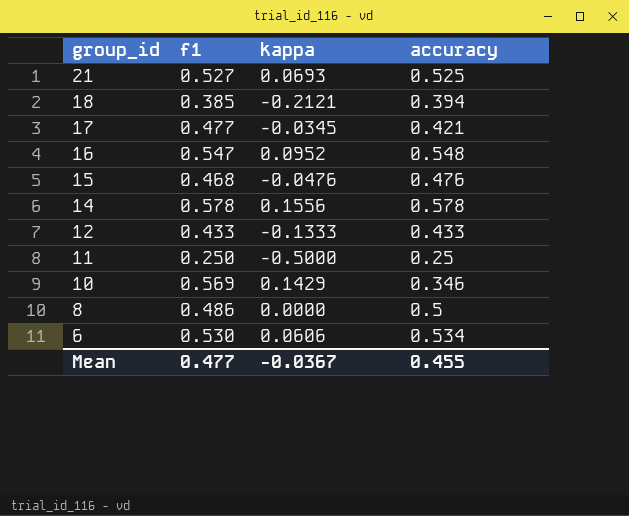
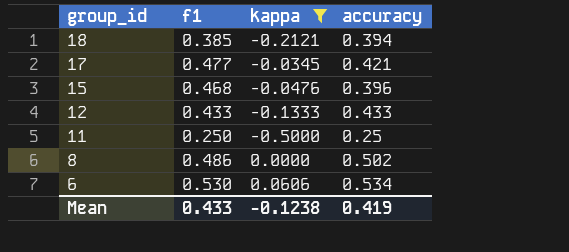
filter: none -> kappa <= 0.0606
15 | accuracy: 0.476 -> 0.396
8 | accuracy: 0.5 -> 0.502
Mean | f1: 0.477 -> 0.433
Mean | kappa: -0.0367 -> -0.1238
Mean | accuracy: 0.455 -> 0.419

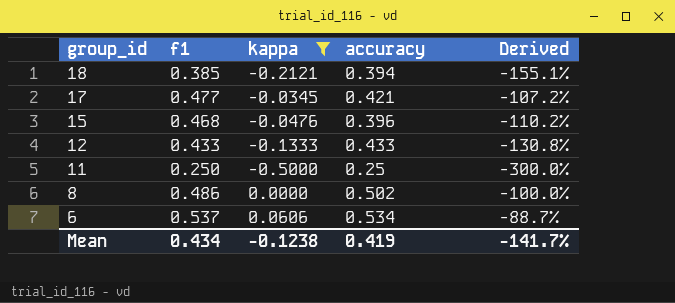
column Derived | formula: none -> ([kappa] - [f1]) / [f1]
6 | f1: 0.530 -> 0.537
Mean | f1: 0.433 -> 0.434

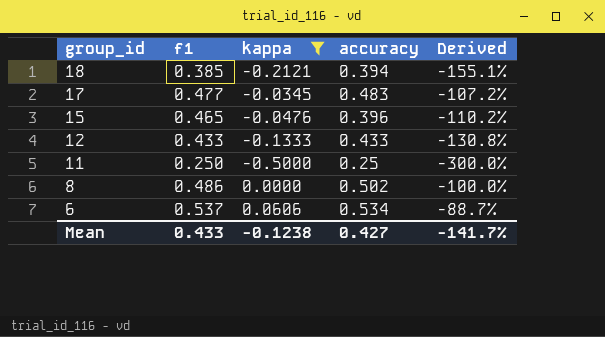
17 | accuracy: 0.421 -> 0.483
15 | f1: 0.468 -> 0.465
Mean | f1: 0.434 -> 0.433
Mean | accuracy: 0.419 -> 0.427

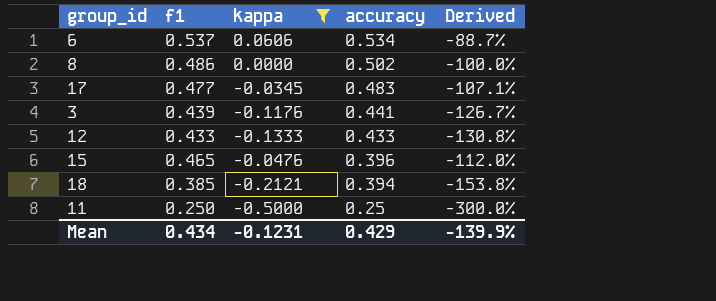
row order: group_id descending -> accuracy descending
column Derived | formula: ([kappa] - [f1]) / [f1] -> ([kappa] - [accuracy]) / [accuracy]
row 3: none -> 0.439 | -0.1176 | 0.441 | -126.7%
Mean | f1: 0.433 -> 0.434
Mean | kappa: -0.1238 -> -0.1231
Mean | accuracy: 0.427 -> 0.429
Mean | Derived: -141.7% -> -139.9%

